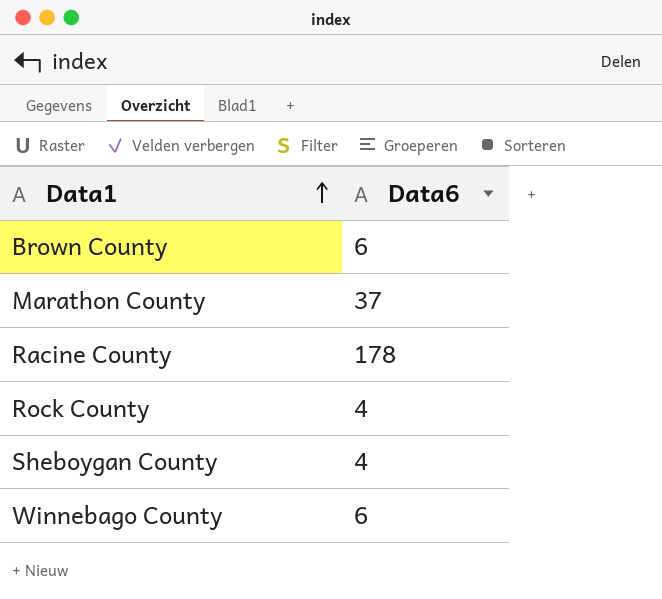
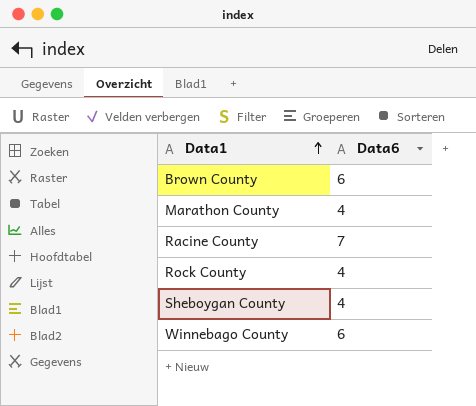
Marathon County | Data6: 37 -> 4
Racine County | Data6: 178 -> 7

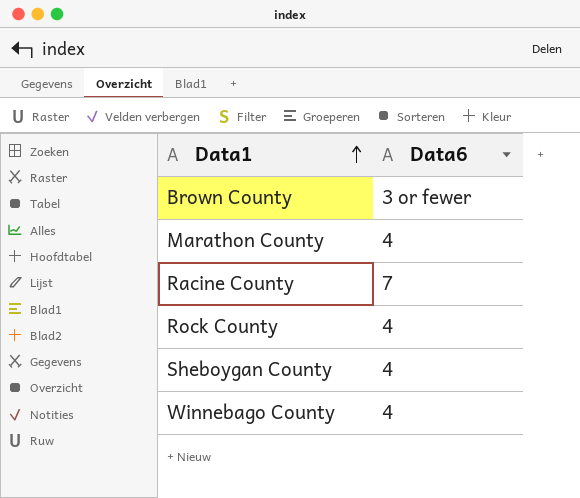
Brown County | Data6: 6 -> 3 or fewer
Winnebago County | Data6: 6 -> 4

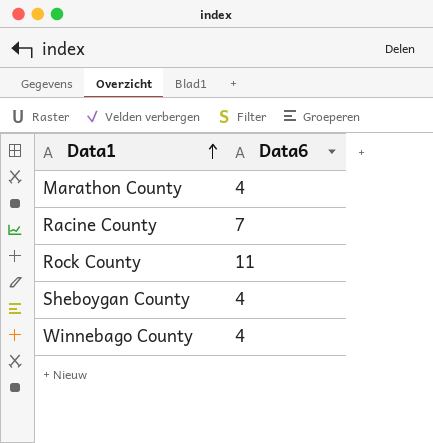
row Brown County: 3 or fewer -> none
Rock County | Data6: 4 -> 11

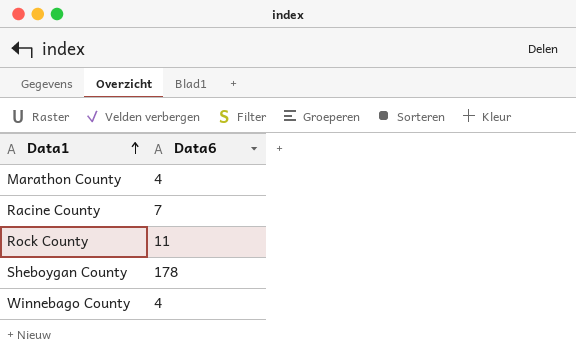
Sheboygan County | Data6: 4 -> 178

